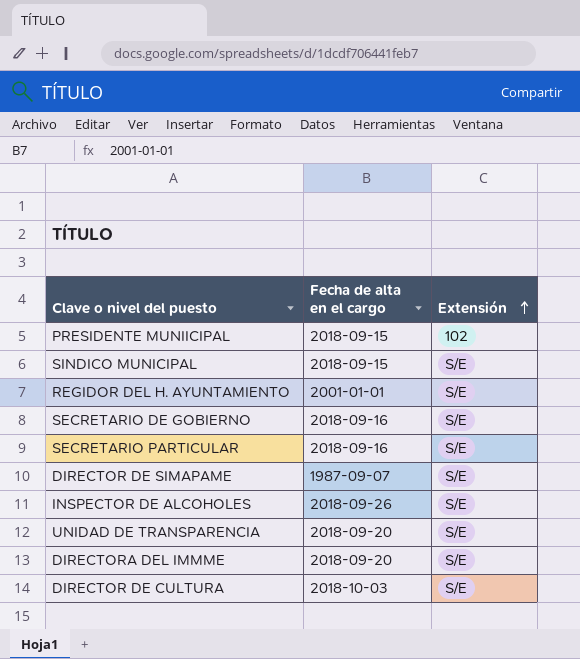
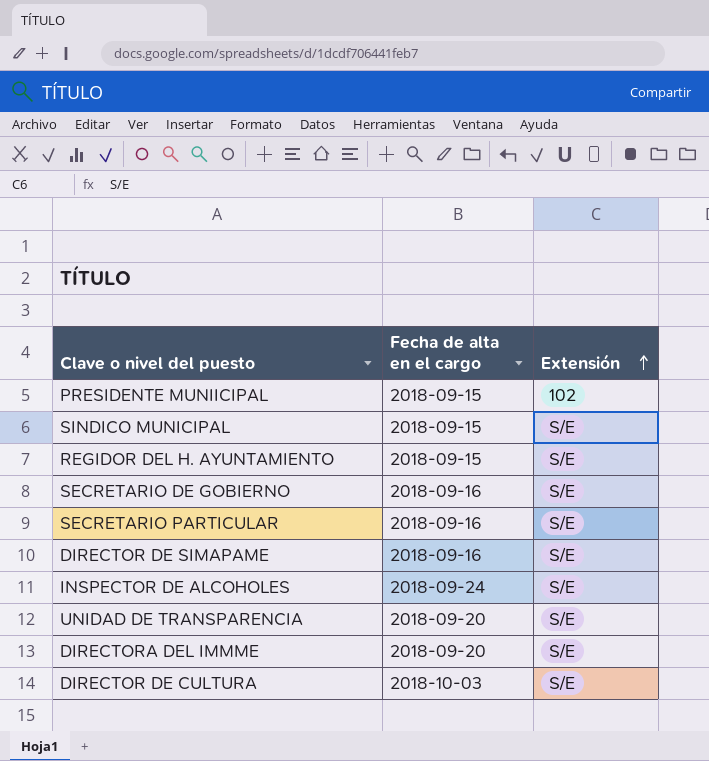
REGIDOR DEL H. AYUNTAMIENTO | Fecha de alta en el cargo: 2001-01-01 -> 2018-09-15
DIRECTOR DE SIMAPAME | Fecha de alta en el cargo: 1987-09-07 -> 2018-09-16
INSPECTOR DE ALCOHOLES | Fecha de alta en el cargo: 2018-09-26 -> 2018-09-24

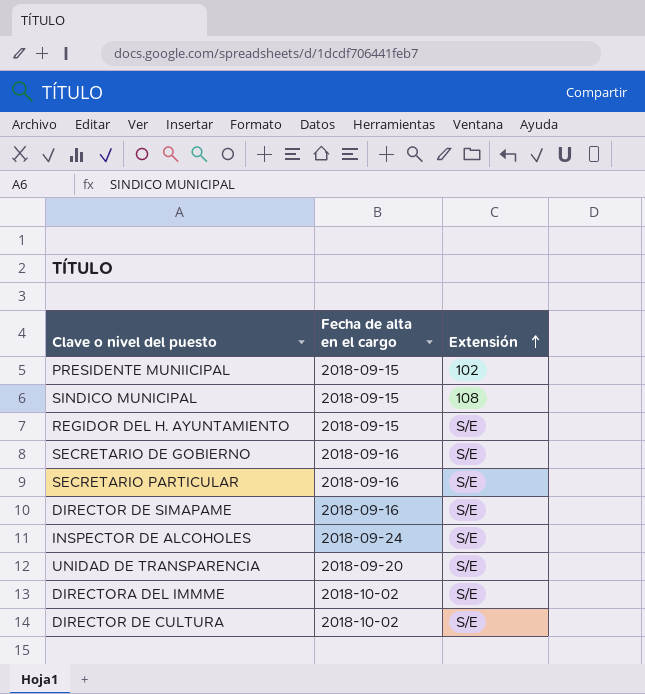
SINDICO MUNICIPAL | Extensión: S/E -> 108
DIRECTORA DEL IMMME | Fecha de alta en el cargo: 2018-09-20 -> 2018-10-02
DIRECTOR DE CULTURA | Fecha de alta en el cargo: 2018-10-03 -> 2018-10-02

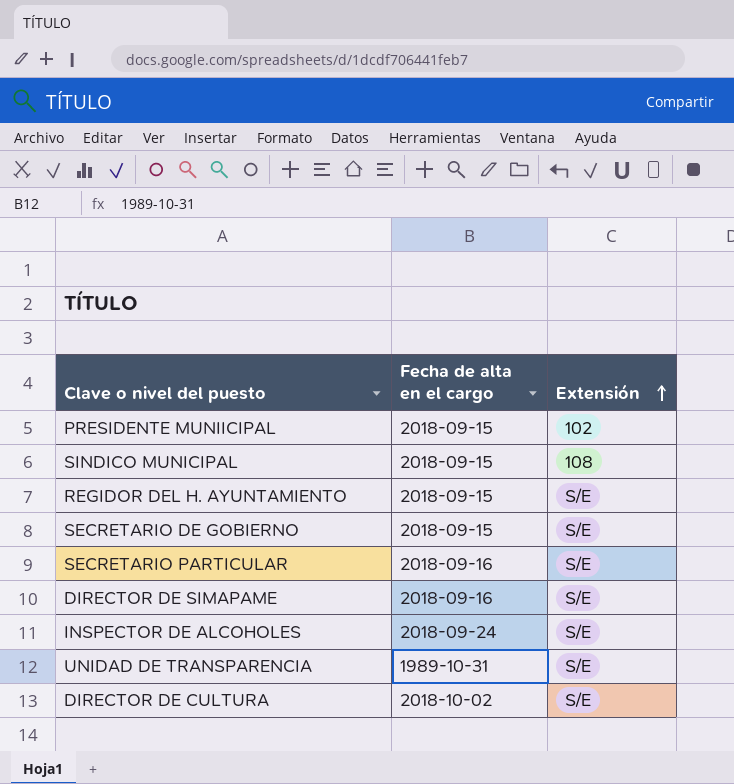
row DIRECTORA DEL IMMME: 2018-10-02 | S/E -> none
SECRETARIO DE GOBIERNO | Fecha de alta en el cargo: 2018-09-16 -> 2018-09-15
UNIDAD DE TRANSPARENCIA | Fecha de alta en el cargo: 2018-09-20 -> 1989-10-31

